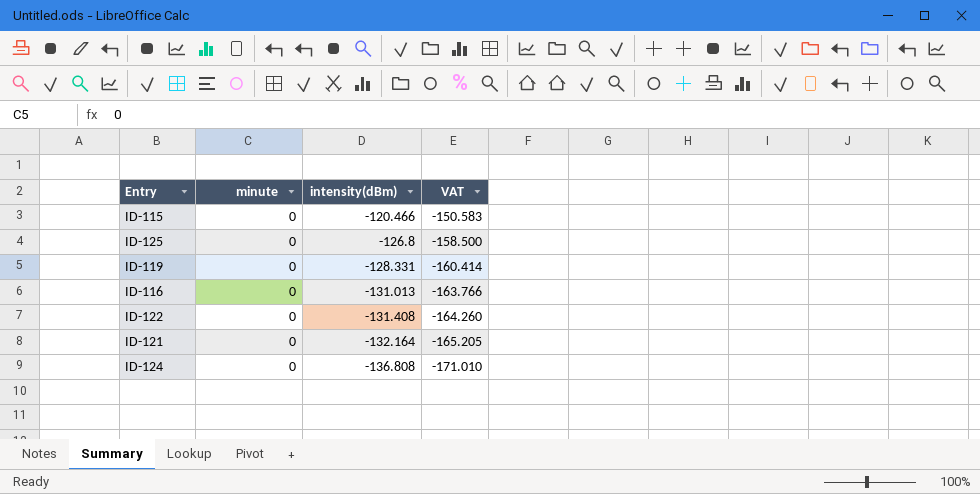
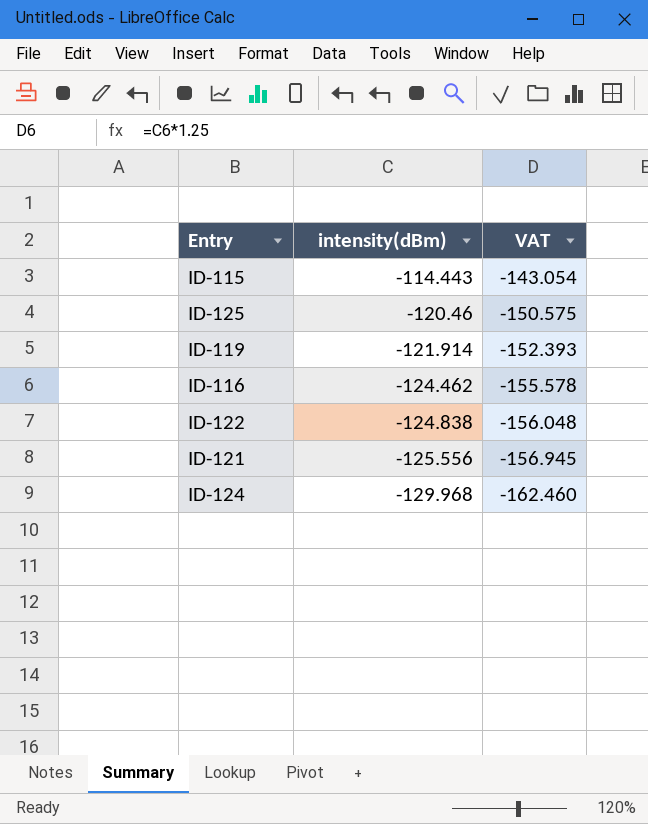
column minute | position: 2 -> none
ID-115 | intensity(dBm): -120.466 -> -114.443
ID-115 | VAT: -150.583 -> -143.054
ID-125 | intensity(dBm): -126.8 -> -120.46
ID-125 | VAT: -158.500 -> -150.575
ID-119 | intensity(dBm): -128.331 -> -121.914
ID-119 | VAT: -160.414 -> -152.393
ID-116 | intensity(dBm): -131.013 -> -124.462
ID-116 | VAT: -163.766 -> -155.578
ID-122 | intensity(dBm): -131.408 -> -124.838
ID-122 | VAT: -164.260 -> -156.048
ID-121 | intensity(dBm): -132.164 -> -125.556
ID-121 | VAT: -165.205 -> -156.945
ID-124 | intensity(dBm): -136.808 -> -129.968
ID-124 | VAT: -171.010 -> -162.460

